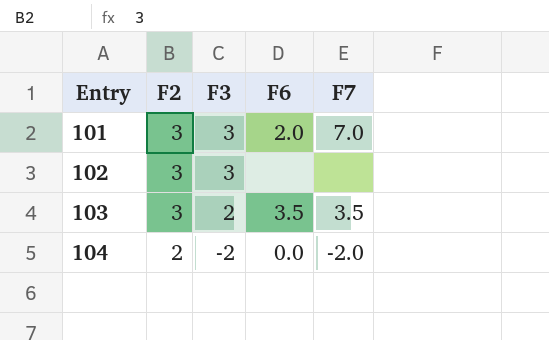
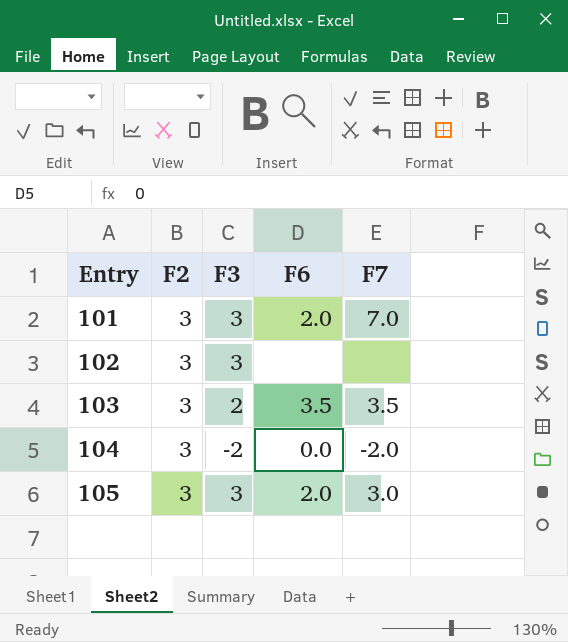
104 | F2: 2 -> 3
row 105: none -> 3 | 3 | 2.0 | 3.0

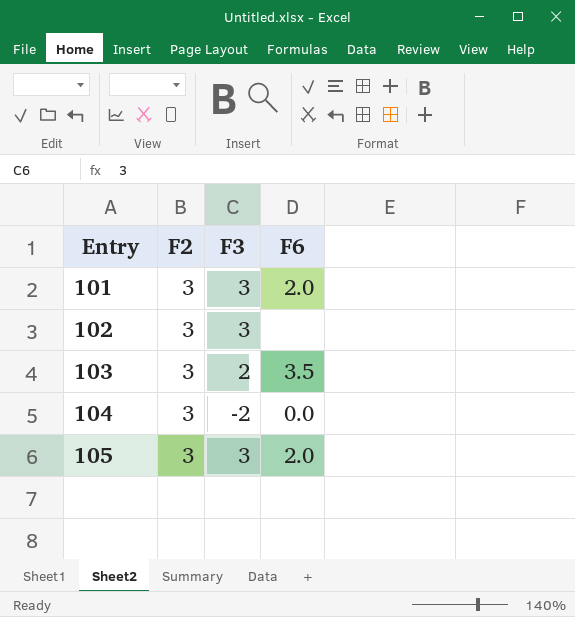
column F7 | position: 5 -> none

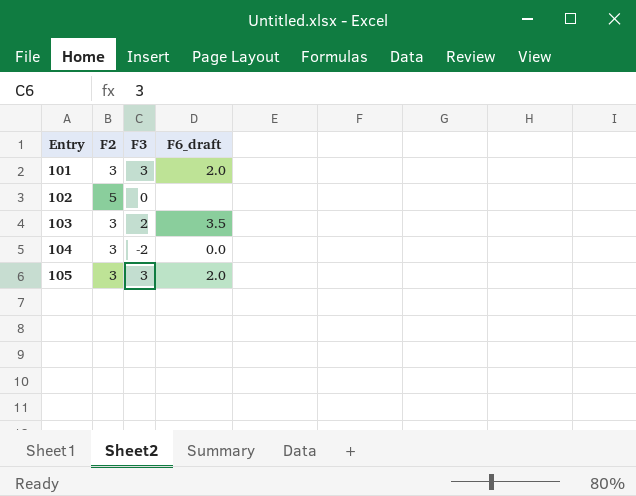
column name: F6 -> F6_draft
102 | F2: 3 -> 5
102 | F3: 3 -> 0

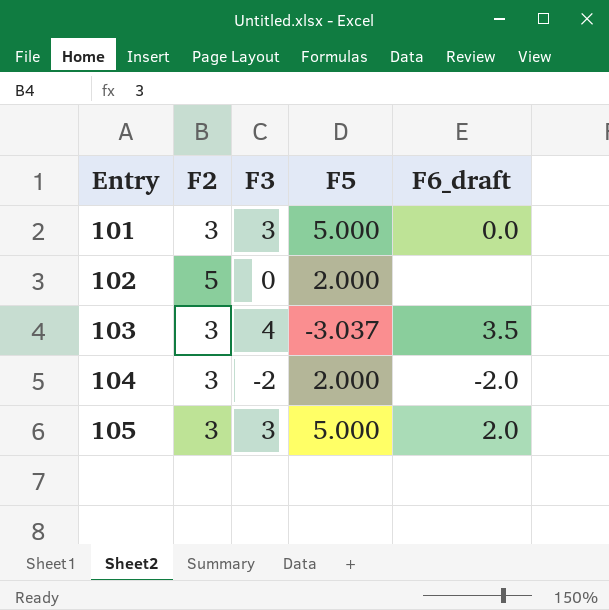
column F5 | position: none -> 4
101 | F6_draft: 2.0 -> 0.0
103 | F3: 2 -> 4
104 | F6_draft: 0.0 -> -2.0

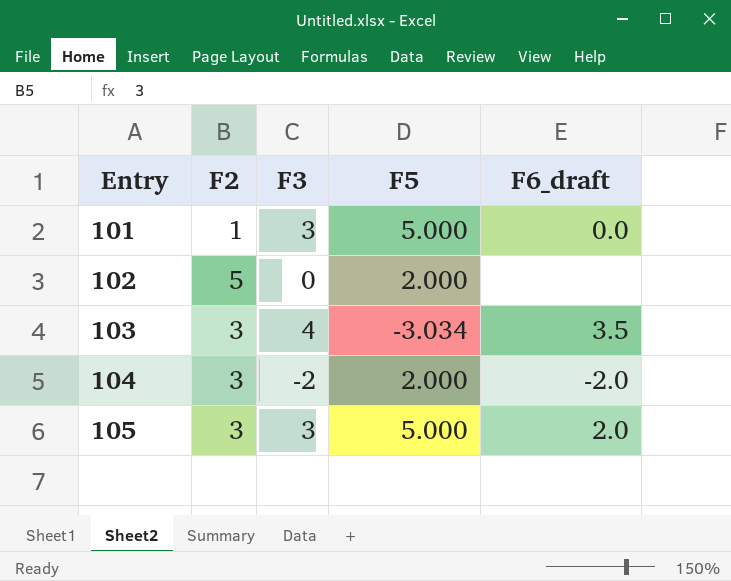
101 | F2: 3 -> 1
103 | F5: -3.037 -> -3.034

